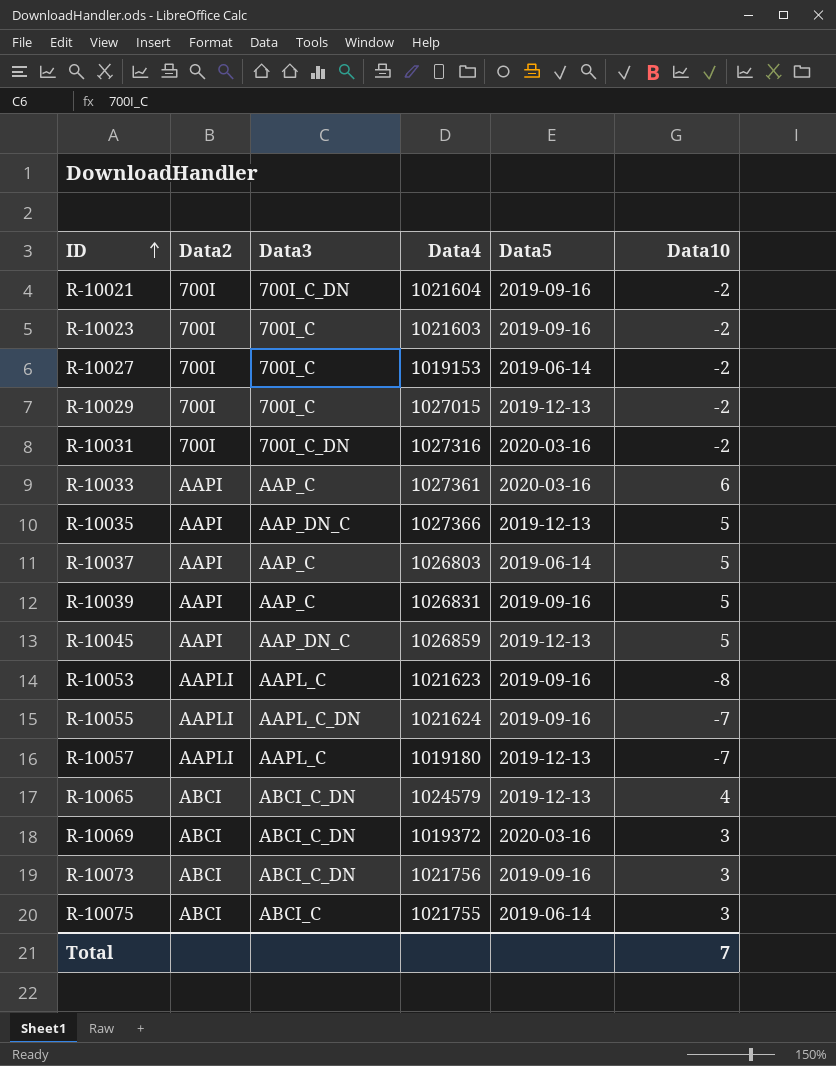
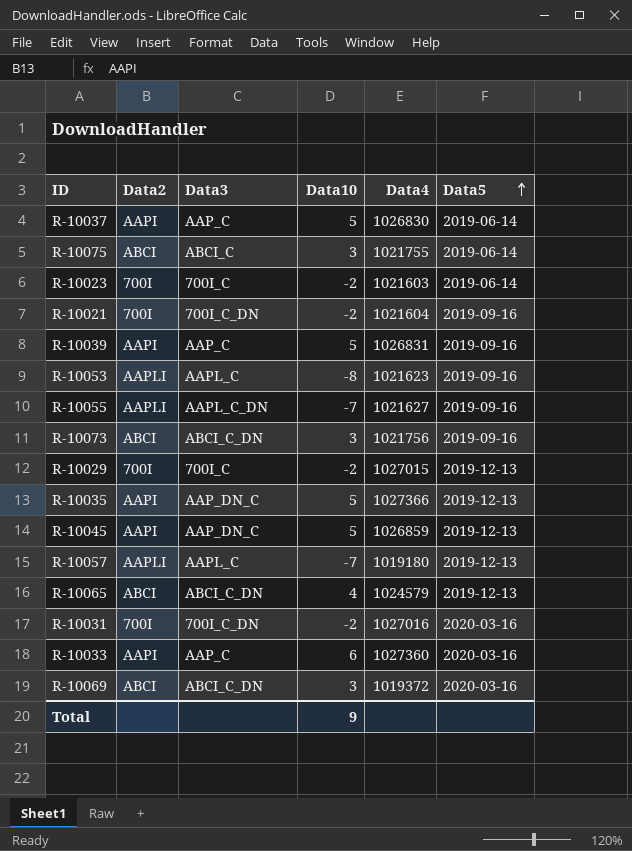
row order: ID ascending -> Data5 ascending
column Data10 | position: 6 -> 4
row R-10027: 700I | 700I_C | 1019153 | 2019-06-14 | -2 -> none
R-10037 | Data4: 1026803 -> 1026830
R-10023 | Data5: 2019-09-16 -> 2019-06-14
R-10055 | Data4: 1021624 -> 1021627
R-10031 | Data4: 1027316 -> 1027016
R-10033 | Data4: 1027361 -> 1027360
Total | Data10: 7 -> 9

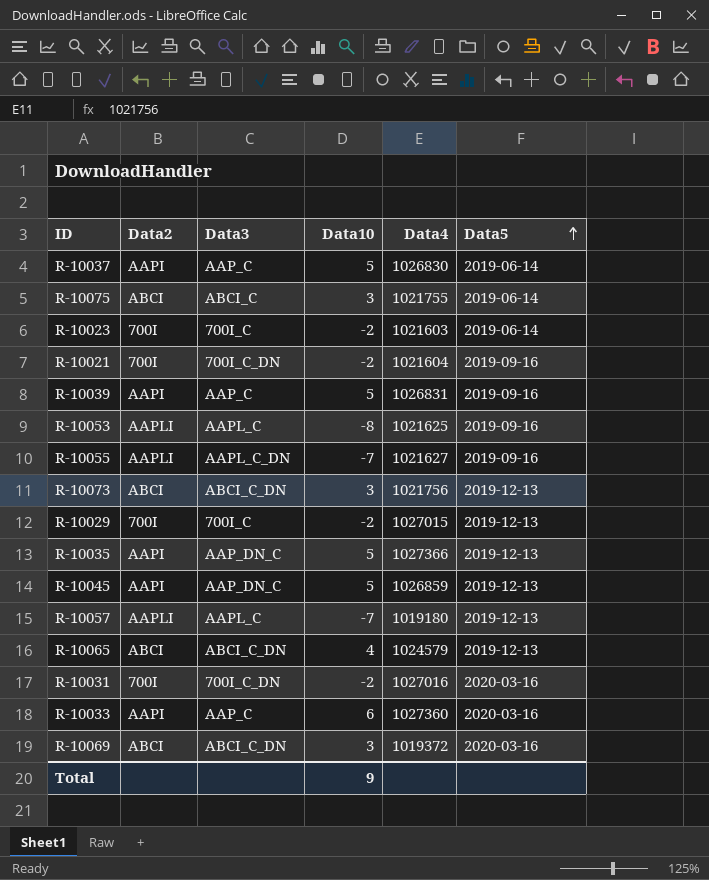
R-10053 | Data4: 1021623 -> 1021625
R-10073 | Data5: 2019-09-16 -> 2019-12-13

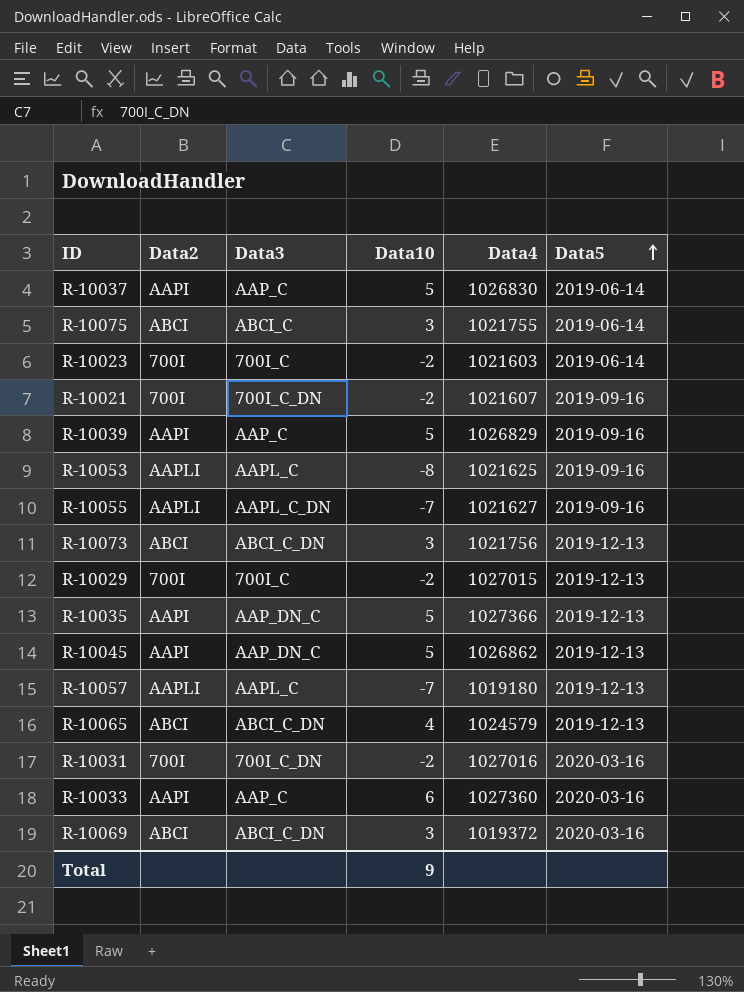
R-10021 | Data4: 1021604 -> 1021607
R-10039 | Data4: 1026831 -> 1026829
R-10045 | Data4: 1026859 -> 1026862

